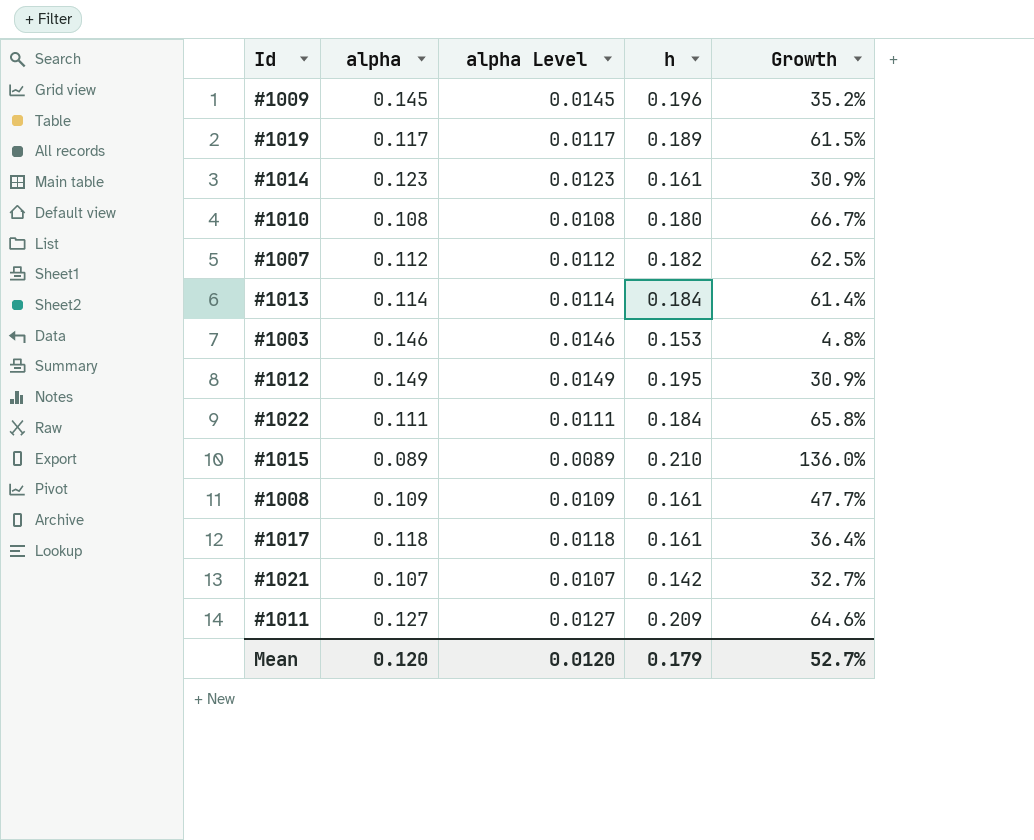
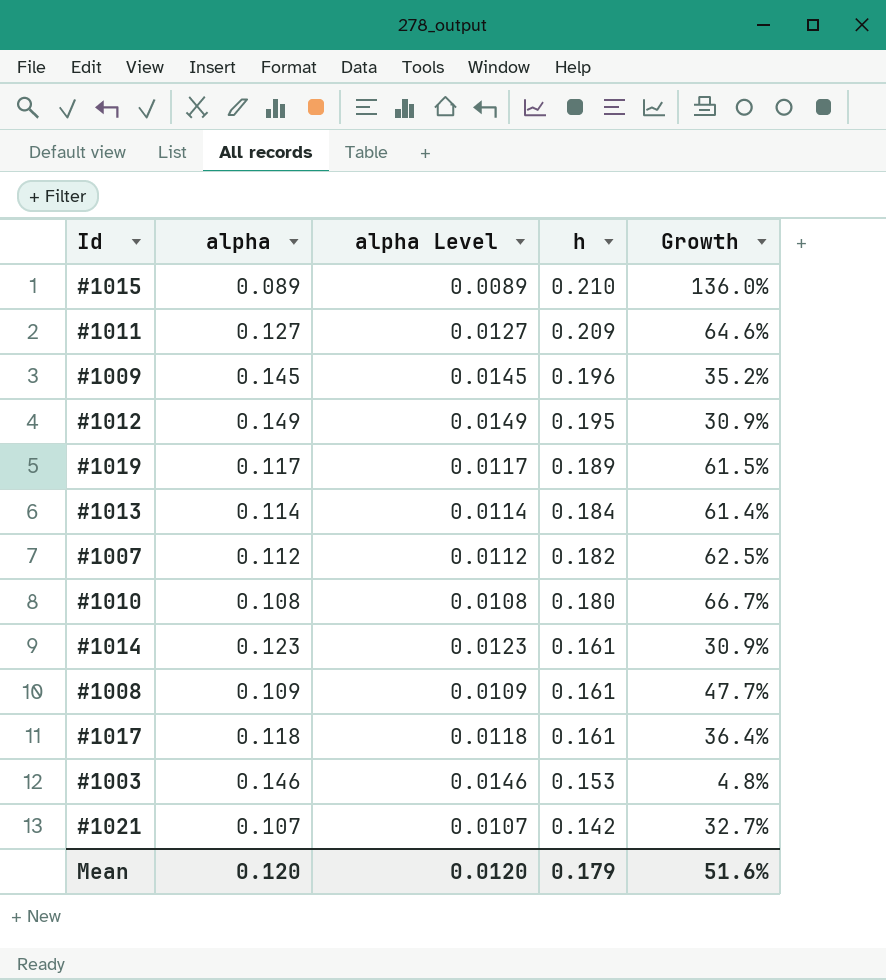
row order: none -> h descending
row #1022: 0.111 | 0.0111 | 0.184 | 65.8% -> none
Mean | Growth: 52.7% -> 51.6%

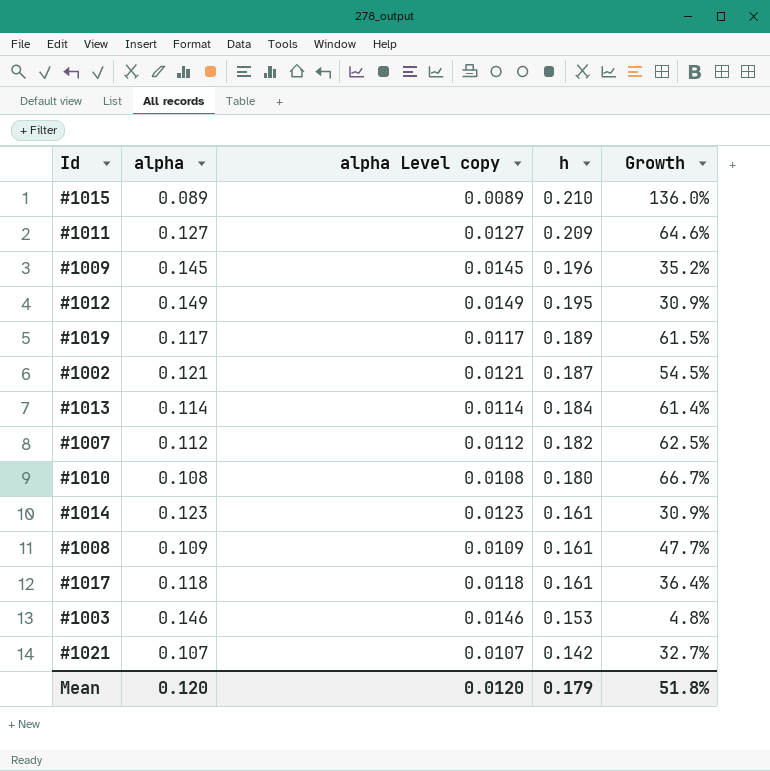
column name: alpha Level -> alpha Level copy
row #1002: none -> 0.121 | 0.0121 | 0.187 | 54.5%
Mean | Growth: 51.6% -> 51.8%

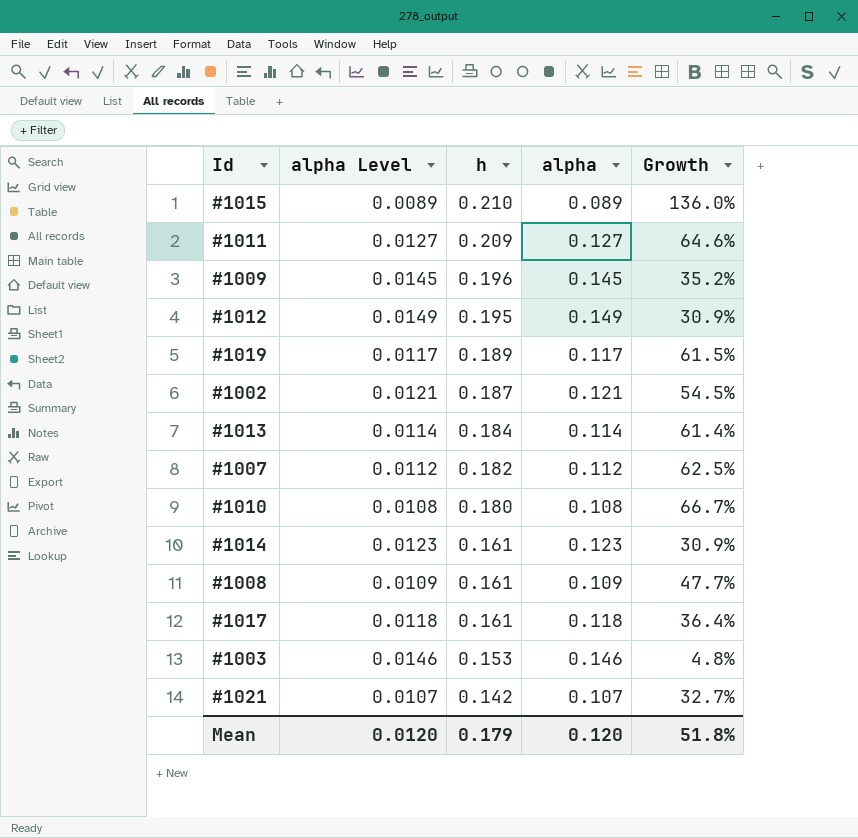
column name: alpha Level copy -> alpha Level
column alpha | position: 2 -> 4

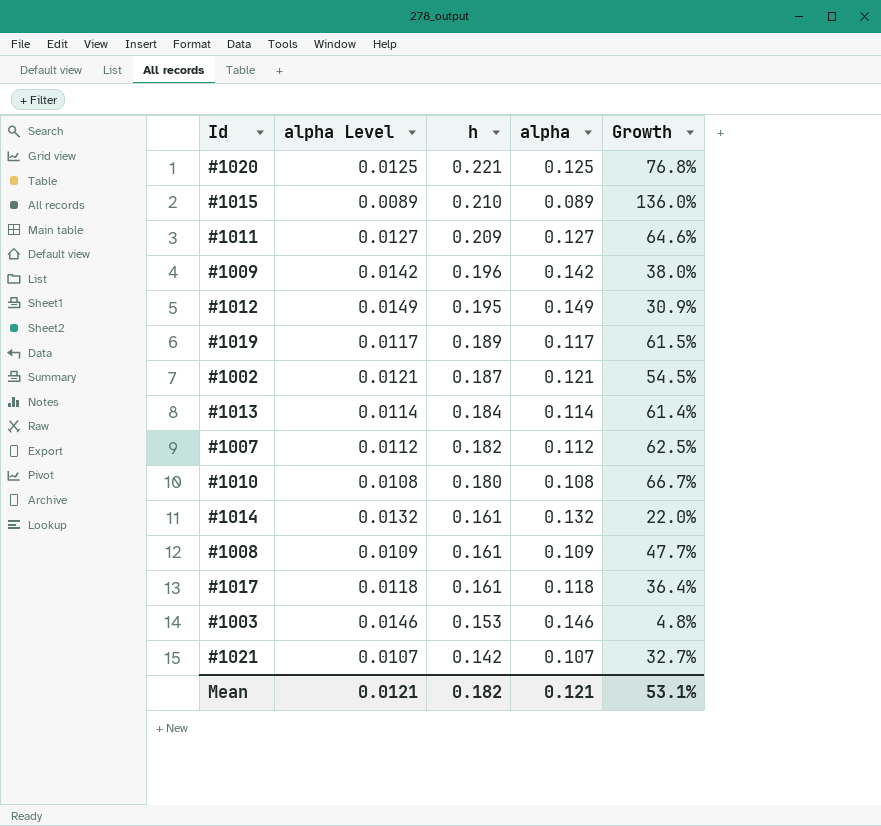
row #1020: none -> 0.0125 | 0.221 | 0.125 | 76.8%
#1009 | alpha Level: 0.0145 -> 0.0142
#1009 | alpha: 0.145 -> 0.142
#1009 | Growth: 35.2% -> 38.0%
#1014 | alpha Level: 0.0123 -> 0.0132
#1014 | alpha: 0.123 -> 0.132
#1014 | Growth: 30.9% -> 22.0%
Mean | alpha Level: 0.0120 -> 0.0121
Mean | h: 0.179 -> 0.182
Mean | alpha: 0.120 -> 0.121
Mean | Growth: 51.8% -> 53.1%

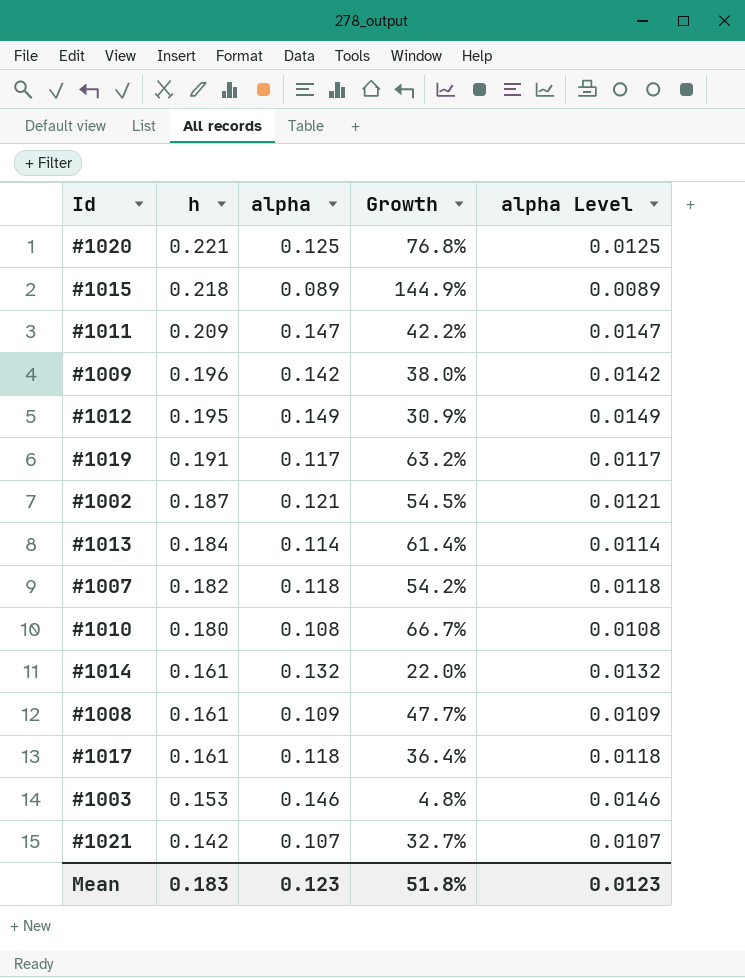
column alpha Level | position: 2 -> 5
#1015 | h: 0.210 -> 0.218
#1015 | Growth: 136.0% -> 144.9%
#1011 | alpha: 0.127 -> 0.147
#1011 | Growth: 64.6% -> 42.2%
#1011 | alpha Level: 0.0127 -> 0.0147
#1019 | h: 0.189 -> 0.191
#1019 | Growth: 61.5% -> 63.2%
#1007 | alpha: 0.112 -> 0.118
#1007 | Growth: 62.5% -> 54.2%
#1007 | alpha Level: 0.0112 -> 0.0118
Mean | h: 0.182 -> 0.183
Mean | alpha: 0.121 -> 0.123
Mean | Growth: 53.1% -> 51.8%
Mean | alpha Level: 0.0121 -> 0.0123

